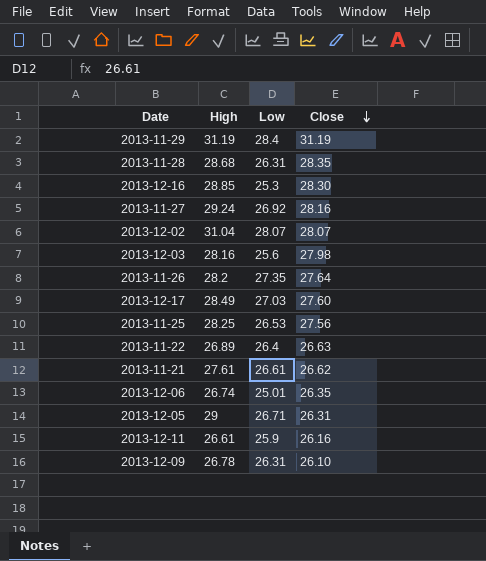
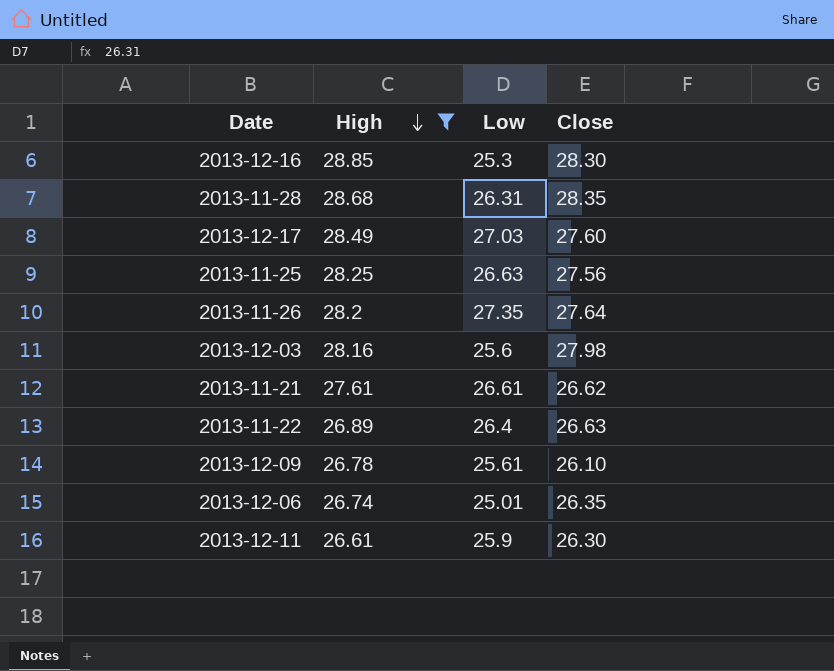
filter: none -> High <= 28.85
row order: Close descending -> High descending
2013-11-25 | Low: 26.53 -> 26.63
2013-12-09 | Low: 26.31 -> 25.61
2013-12-11 | Close: 26.16 -> 26.30

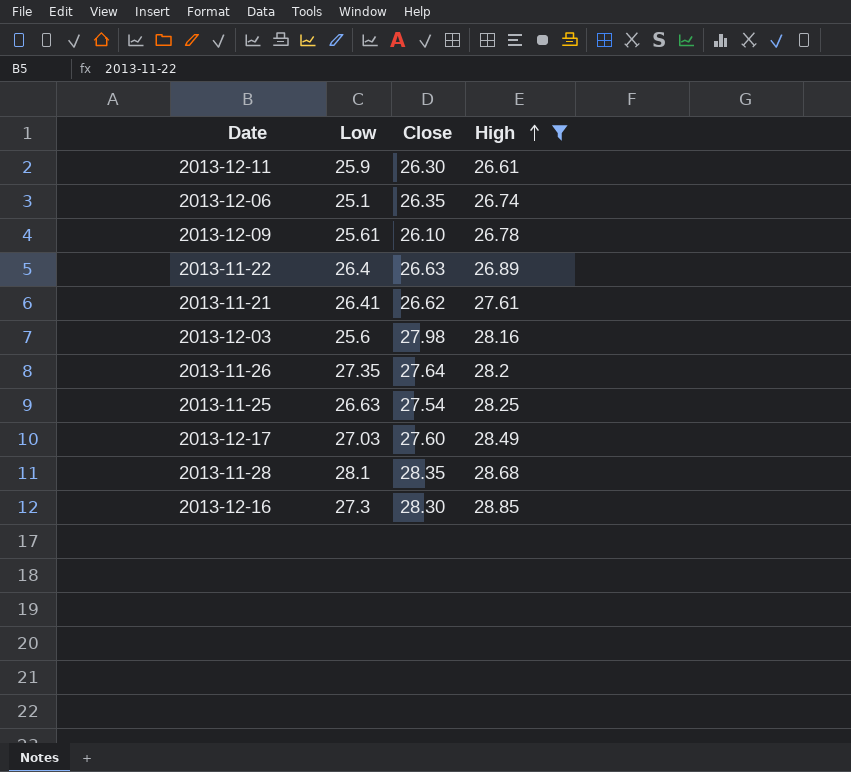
row order: High descending -> High ascending
column High | position: 2 -> 4
2013-12-06 | Low: 25.01 -> 25.1
2013-11-21 | Low: 26.61 -> 26.41
2013-11-25 | Close: 27.56 -> 27.54
2013-11-28 | Low: 26.31 -> 28.1
2013-12-16 | Low: 25.3 -> 27.3

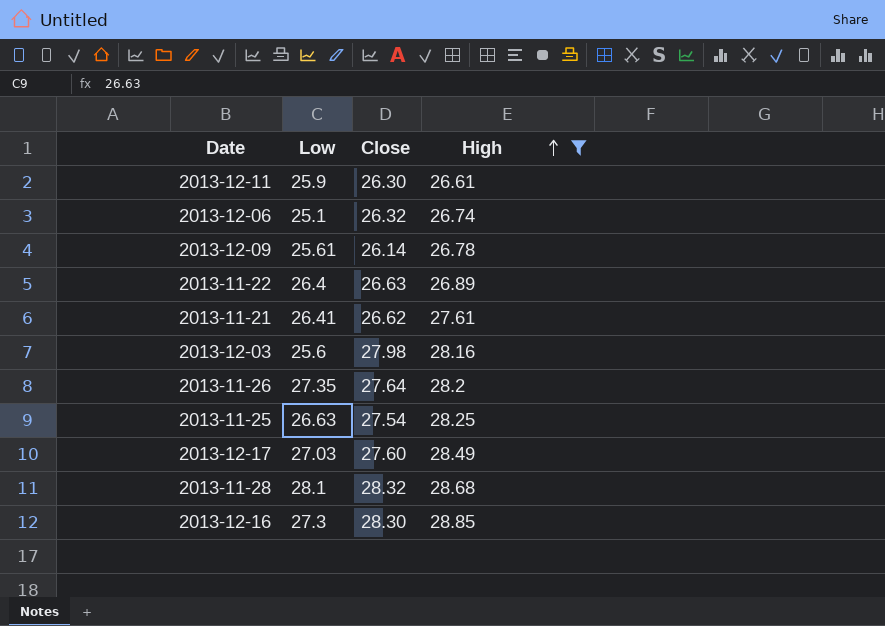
2013-12-06 | Close: 26.35 -> 26.32
2013-12-09 | Close: 26.10 -> 26.14
2013-11-28 | Close: 28.35 -> 28.32

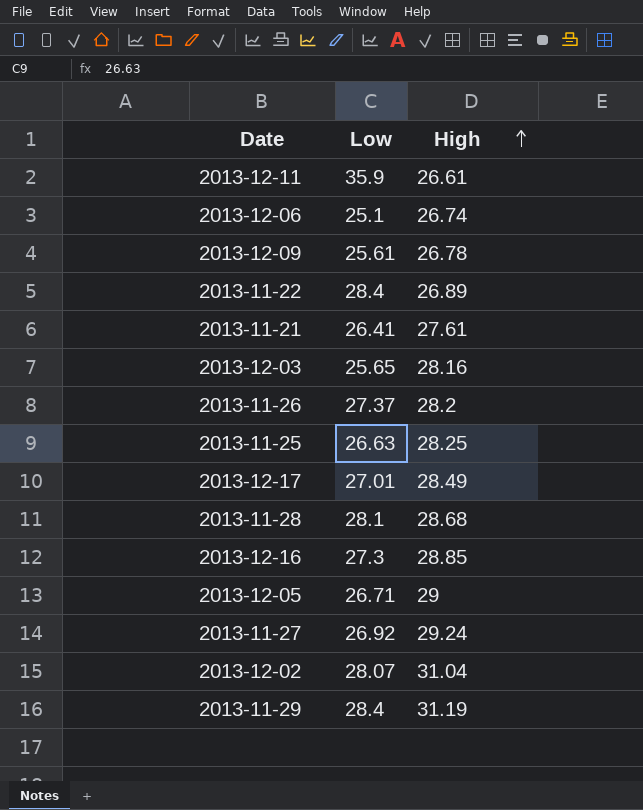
filter: High <= 28.85 -> none
column Close | position: 3 -> none
2013-12-11 | Low: 25.9 -> 35.9
2013-11-22 | Low: 26.4 -> 28.4
2013-12-03 | Low: 25.6 -> 25.65
2013-11-26 | Low: 27.35 -> 27.37
2013-12-17 | Low: 27.03 -> 27.01

